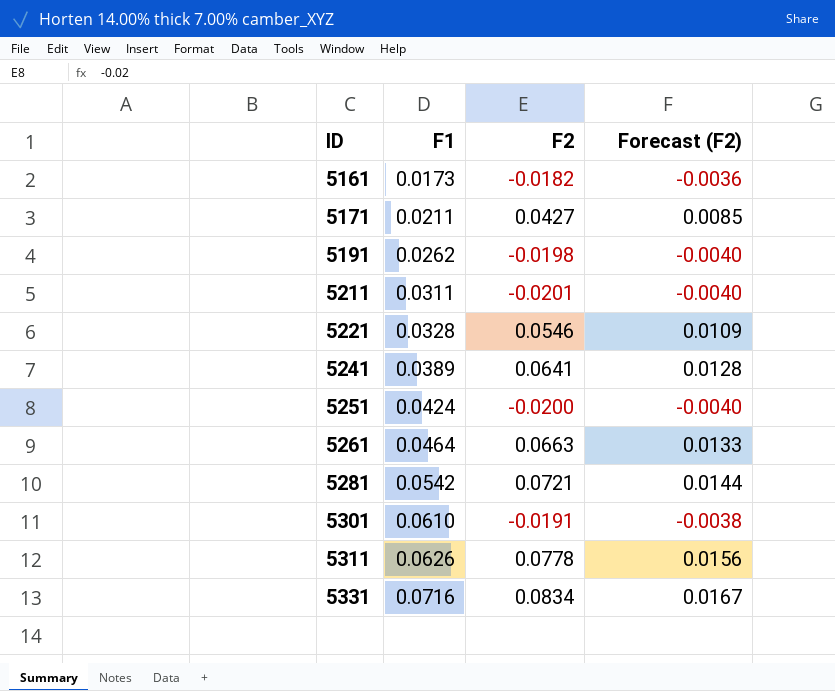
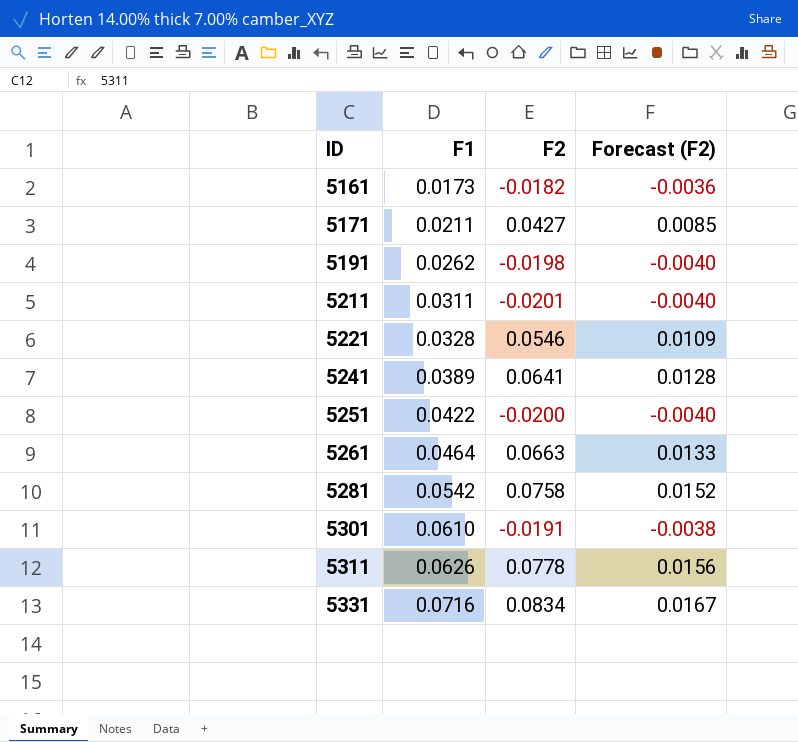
5251 | F1: 0.0424 -> 0.0422
5281 | F2: 0.0721 -> 0.0758
5281 | Forecast (F2): 0.0144 -> 0.0152

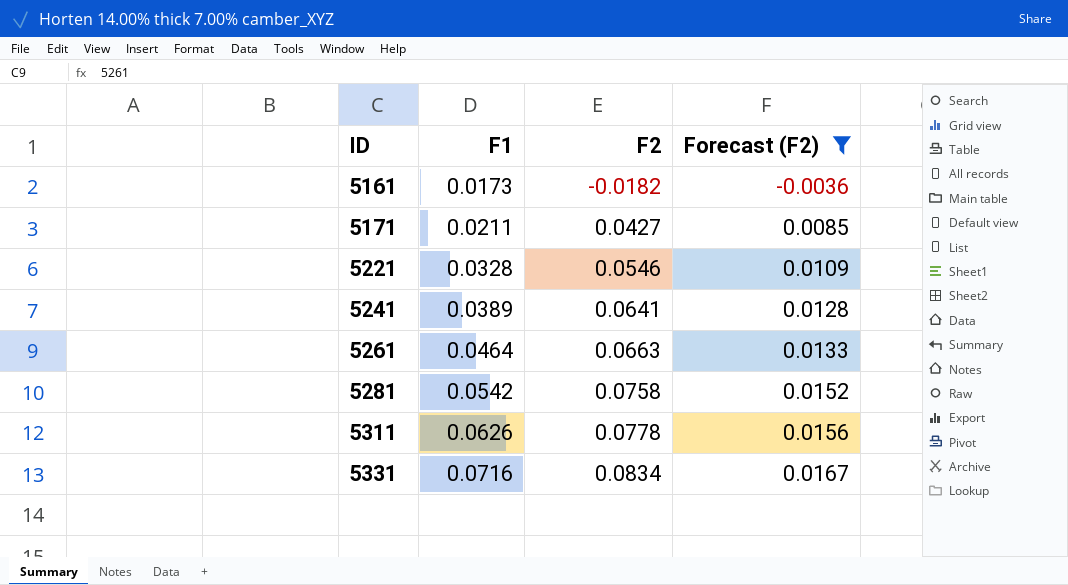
filter: none -> Forecast (F2) >= -0.0036

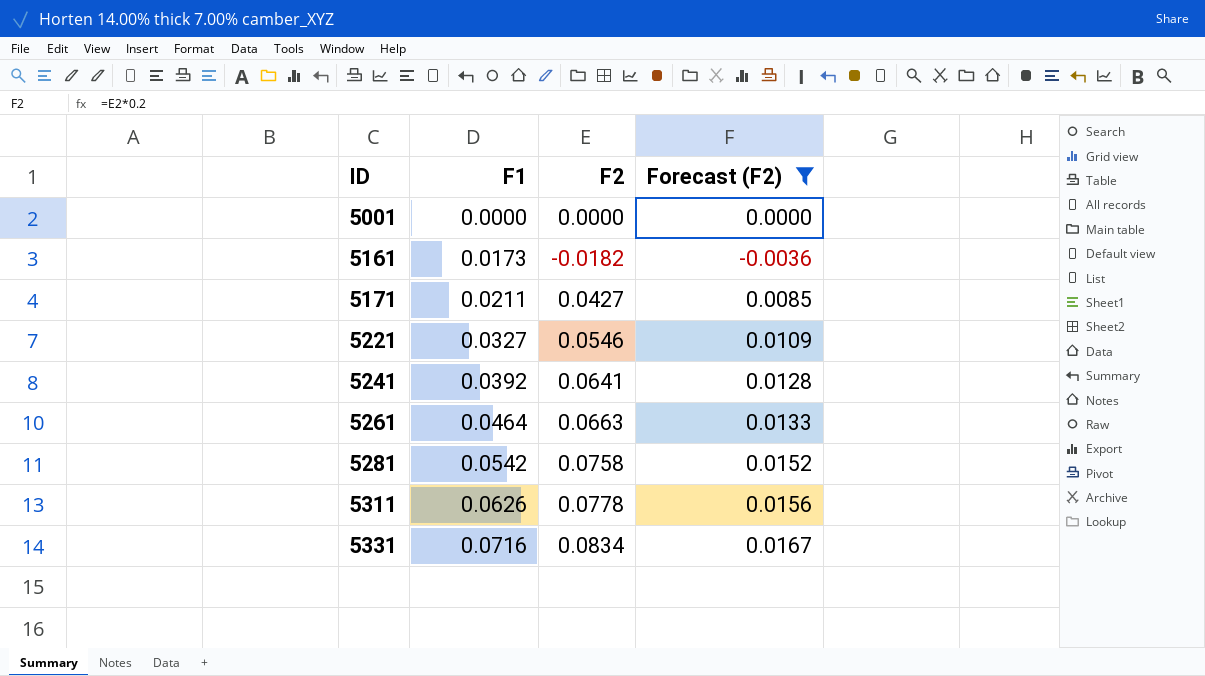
row 5001: none -> 0.0000 | 0.0000 | 0.0000
5221 | F1: 0.0328 -> 0.0327
5241 | F1: 0.0389 -> 0.0392

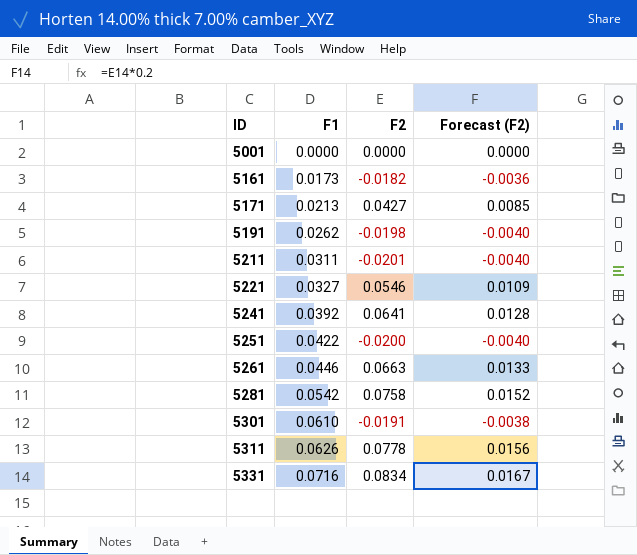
filter: Forecast (F2) >= -0.0036 -> none
5171 | F1: 0.0211 -> 0.0213
5261 | F1: 0.0464 -> 0.0446

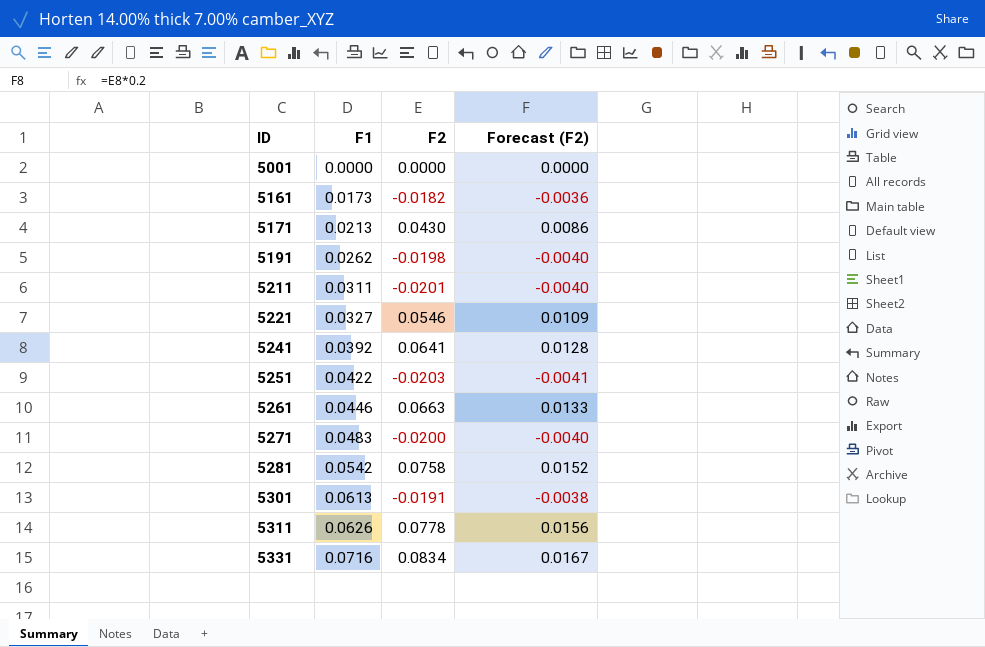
5171 | F2: 0.0427 -> 0.0430
5171 | Forecast (F2): 0.0085 -> 0.0086
5251 | F2: -0.0200 -> -0.0203
5251 | Forecast (F2): -0.0040 -> -0.0041
row 5271: none -> 0.0483 | -0.0200 | -0.0040
5301 | F1: 0.0610 -> 0.0613

